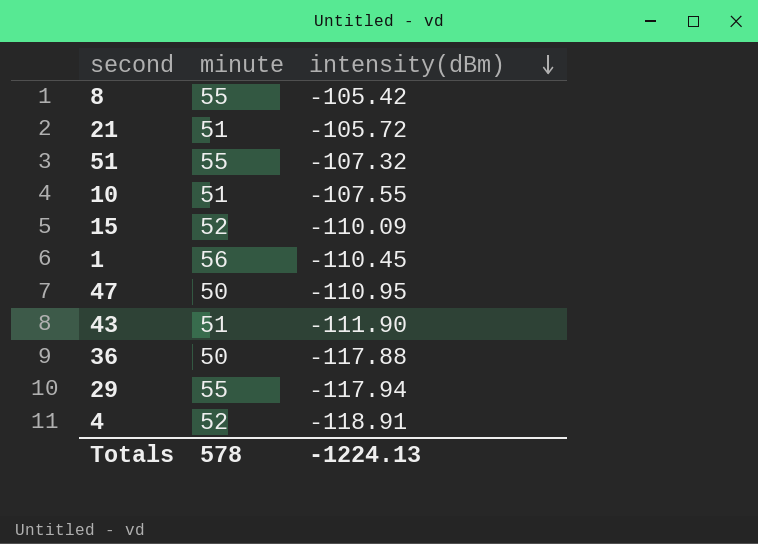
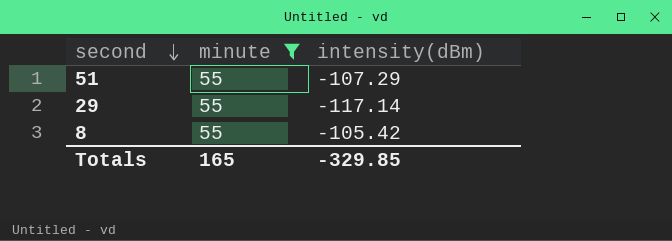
filter: none -> minute = 55
row order: intensity(dBm) descending -> second descending
51 | intensity(dBm): -107.32 -> -107.29
29 | intensity(dBm): -117.94 -> -117.14
Totals | minute: 578 -> 165
Totals | intensity(dBm): -1224.13 -> -329.85

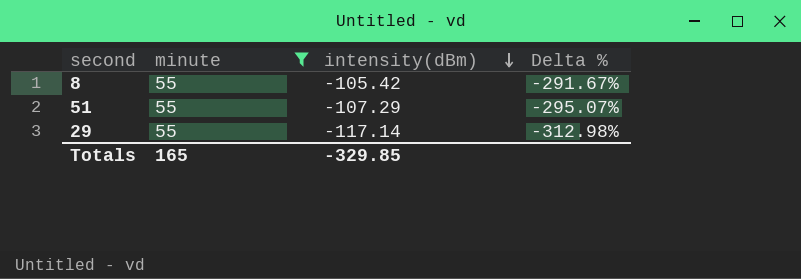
row order: second descending -> intensity(dBm) descending
column Delta % | formula: none -> ([intensity(dBm)] - [minute]) / [minute]

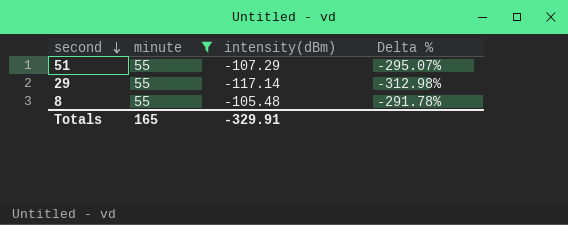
row order: intensity(dBm) descending -> second descending
8 | intensity(dBm): -105.42 -> -105.48
8 | Delta %: -291.67% -> -291.78%
Totals | intensity(dBm): -329.85 -> -329.91

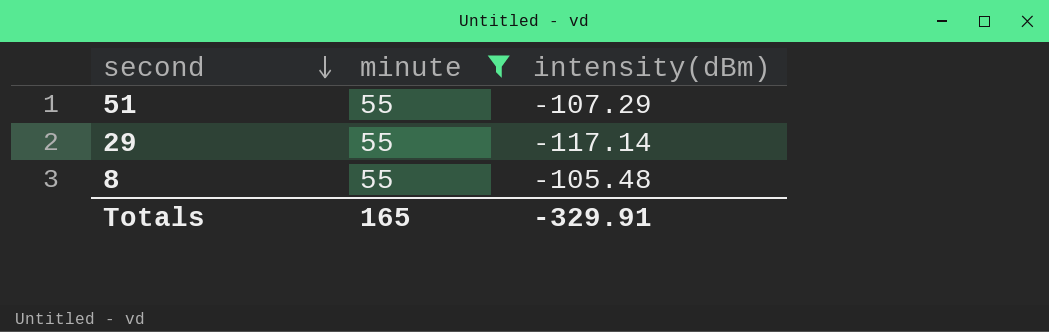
column Delta % | formula: ([intensity(dBm)] - [minute]) / [minute] -> none

